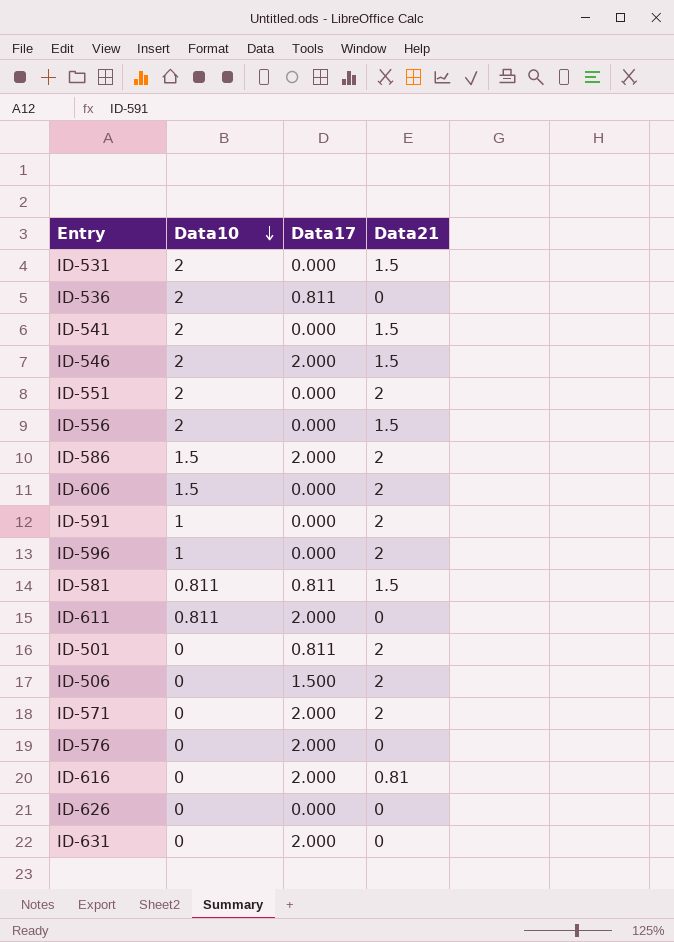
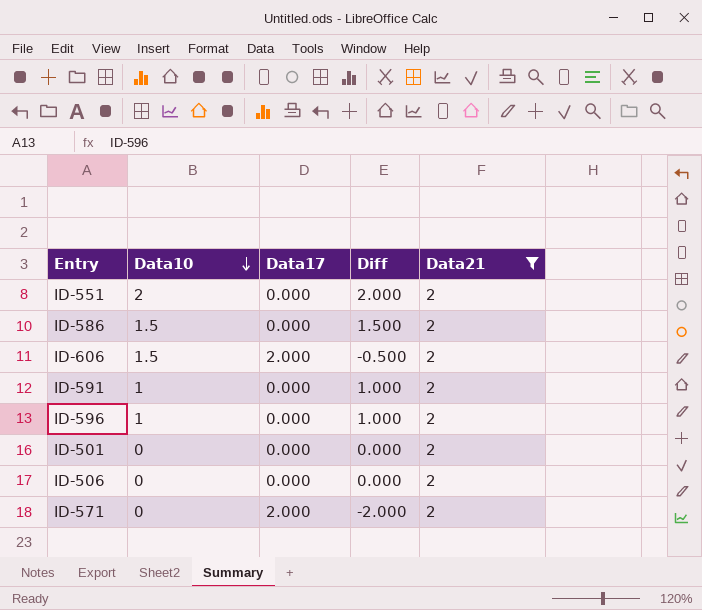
filter: none -> Data21 = 2
column Diff | formula: none -> [Data10] - [Data17]
ID-586 | Data17: 2.000 -> 0.000
ID-606 | Data17: 0.000 -> 2.000
ID-501 | Data17: 0.811 -> 0.000
ID-506 | Data17: 1.500 -> 0.000

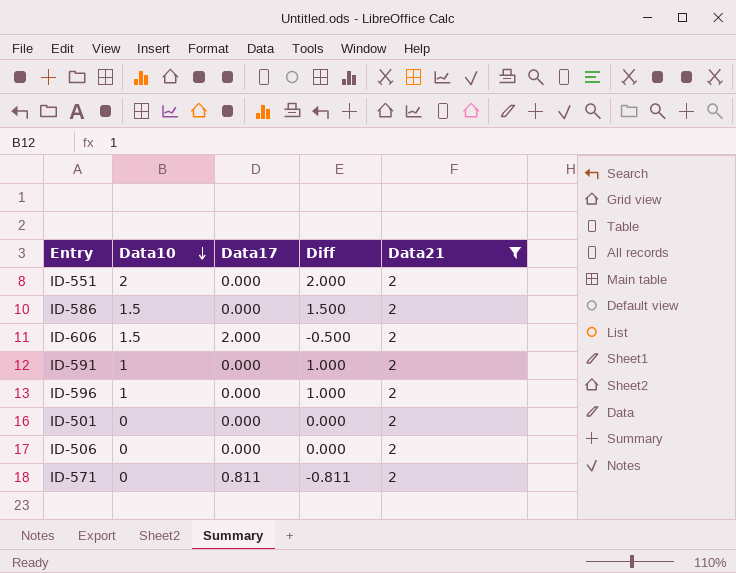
ID-571 | Data17: 2.000 -> 0.811
ID-571 | Diff: -2.000 -> -0.811

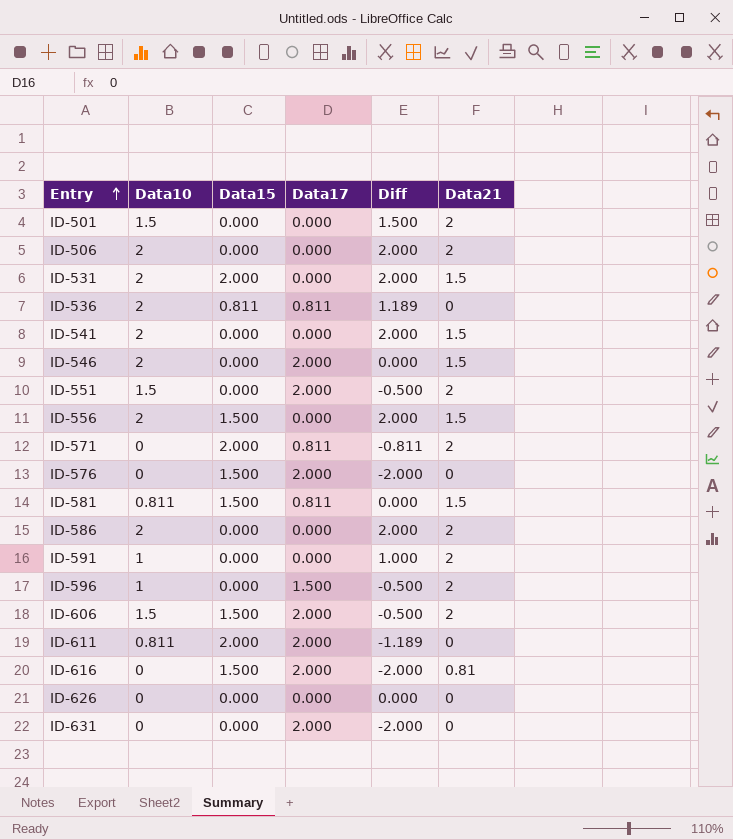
filter: Data21 = 2 -> none
row order: Data10 descending -> Entry ascending
column Data15 | position: none -> 3
ID-501 | Data10: 0 -> 1.5
ID-501 | Diff: 0.000 -> 1.500
ID-506 | Data10: 0 -> 2
ID-506 | Diff: 0.000 -> 2.000
ID-551 | Data10: 2 -> 1.5
ID-551 | Data17: 0.000 -> 2.000
ID-551 | Diff: 2.000 -> -0.500
ID-586 | Data10: 1.5 -> 2
ID-586 | Diff: 1.500 -> 2.000
ID-596 | Data17: 0.000 -> 1.500
ID-596 | Diff: 1.000 -> -0.500

